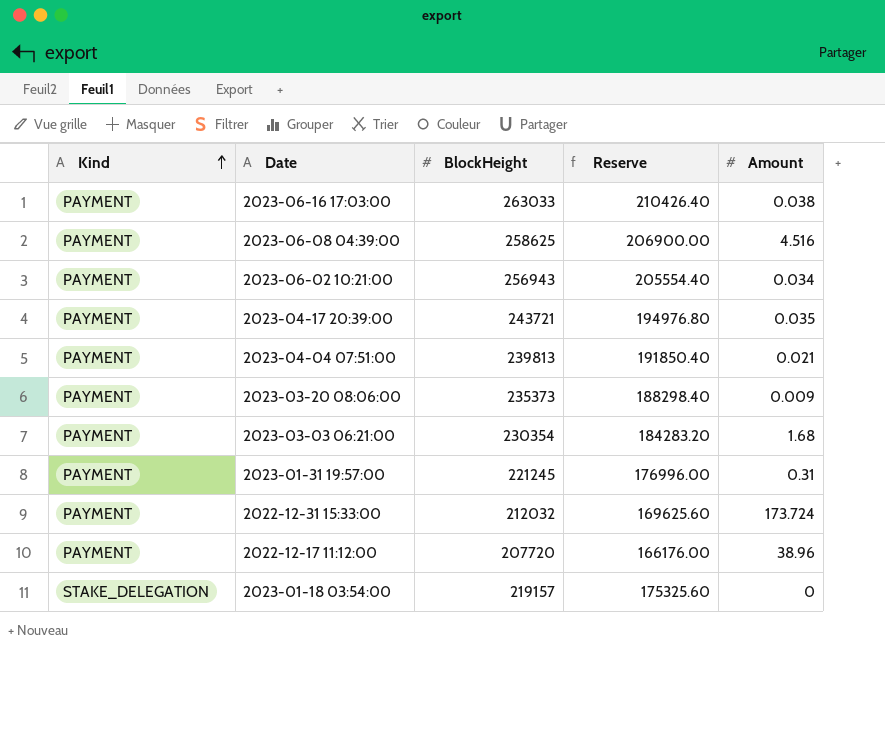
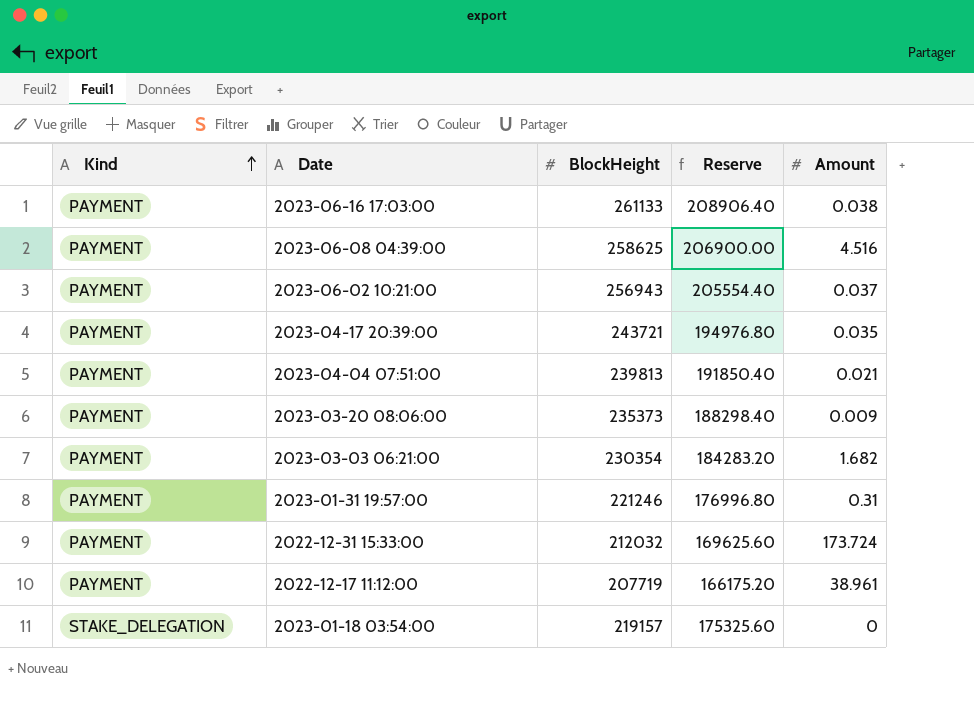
2023-06-16 17:03:00 | BlockHeight: 263033 -> 261133
2023-06-16 17:03:00 | Reserve: 210426.40 -> 208906.40
2023-06-02 10:21:00 | Amount: 0.034 -> 0.037
2023-03-03 06:21:00 | Amount: 1.68 -> 1.682
2023-01-31 19:57:00 | BlockHeight: 221245 -> 221246
2023-01-31 19:57:00 | Reserve: 176996.00 -> 176996.80
2022-12-17 11:12:00 | BlockHeight: 207720 -> 207719
2022-12-17 11:12:00 | Reserve: 166176.00 -> 166175.20
2022-12-17 11:12:00 | Amount: 38.96 -> 38.961

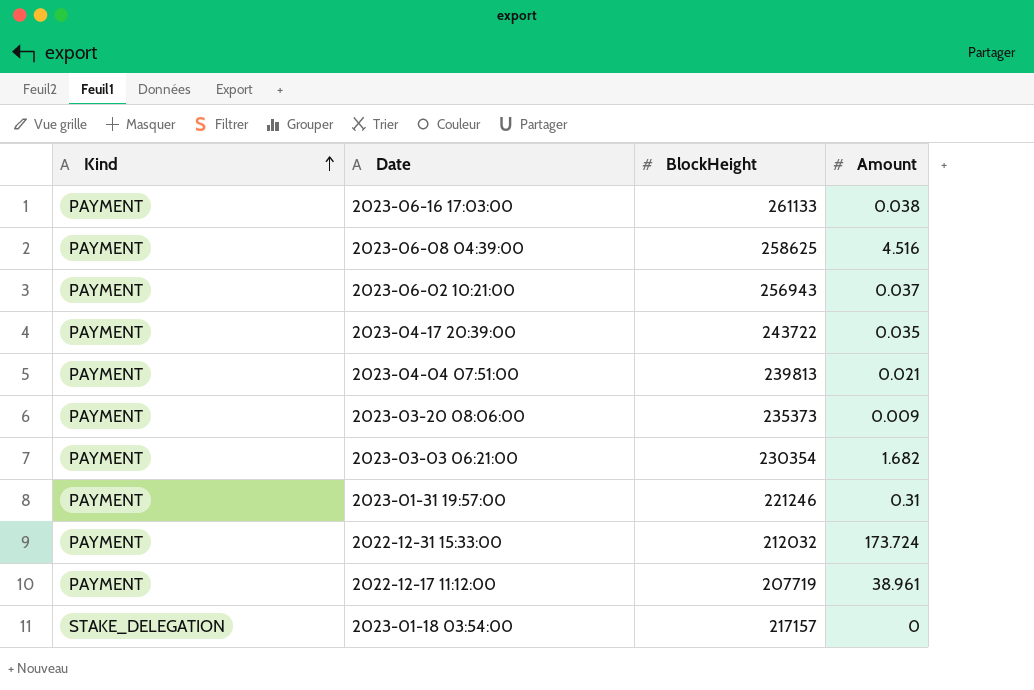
column Reserve | formula: [BlockHeight] * 0.8 -> none
2023-04-17 20:39:00 | BlockHeight: 243721 -> 243722
2023-01-18 03:54:00 | BlockHeight: 219157 -> 217157

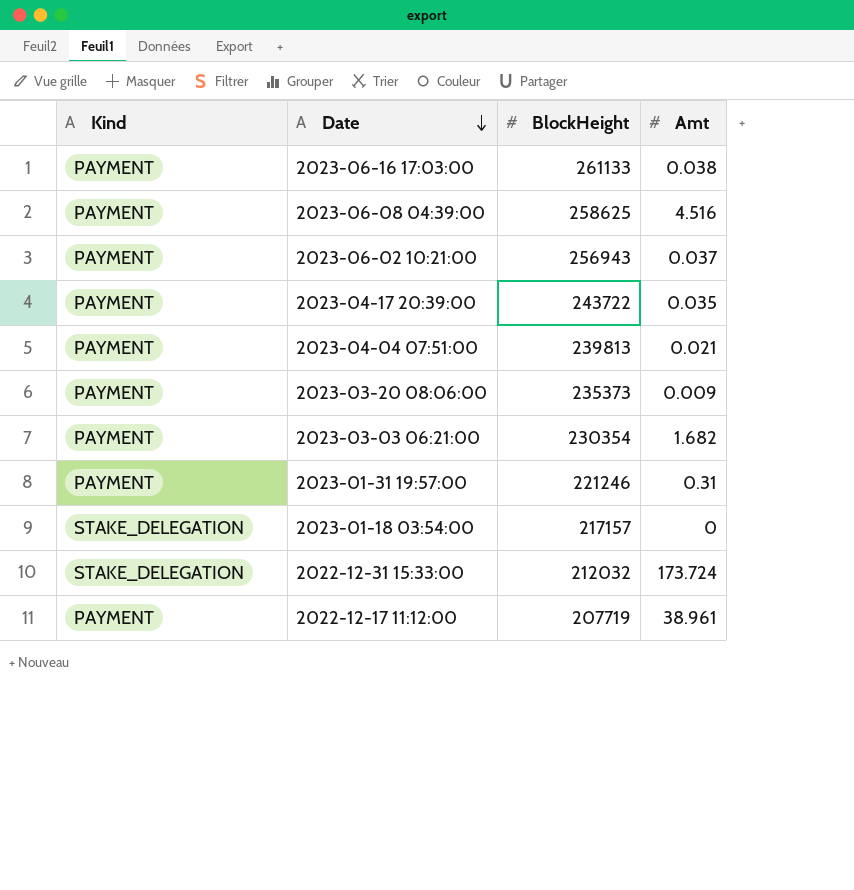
row order: Kind ascending -> Date descending
column name: Amount -> Amt
2022-12-31 15:33:00 | Kind: PAYMENT -> STAKE_DELEGATION

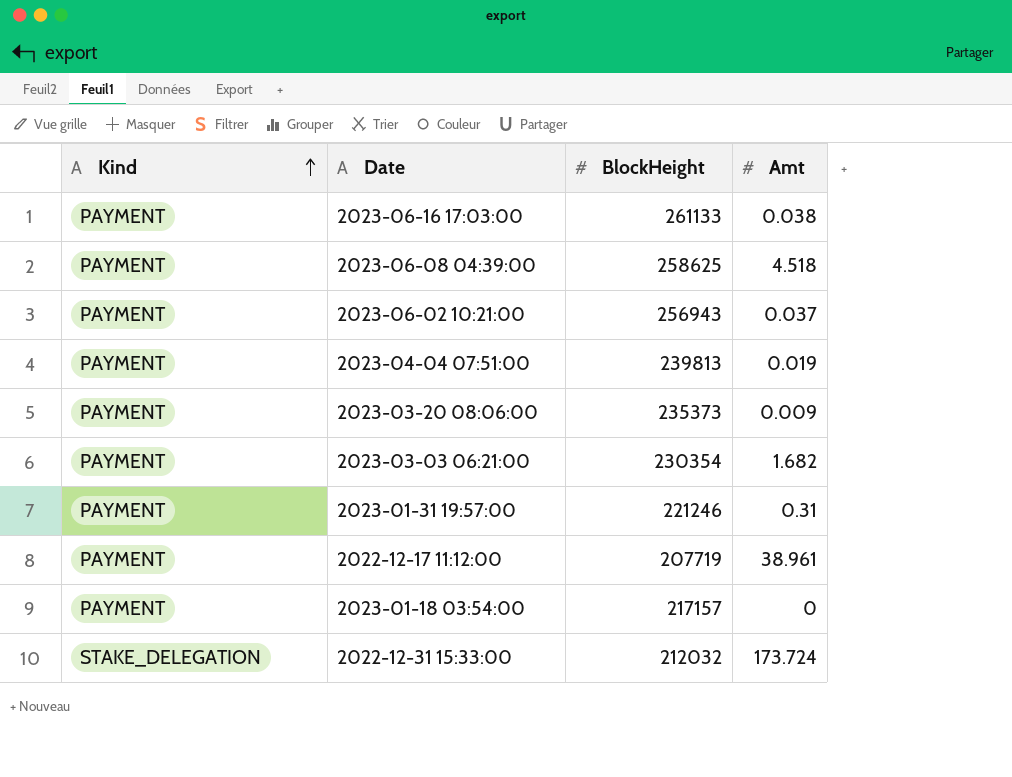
row order: Date descending -> Kind ascending
row 2023-04-17 20:39:00: PAYMENT | 243722 | 0.035 -> none
2023-06-08 04:39:00 | Amt: 4.516 -> 4.518
2023-04-04 07:51:00 | Amt: 0.021 -> 0.019
2023-01-18 03:54:00 | Kind: STAKE_DELEGATION -> PAYMENT

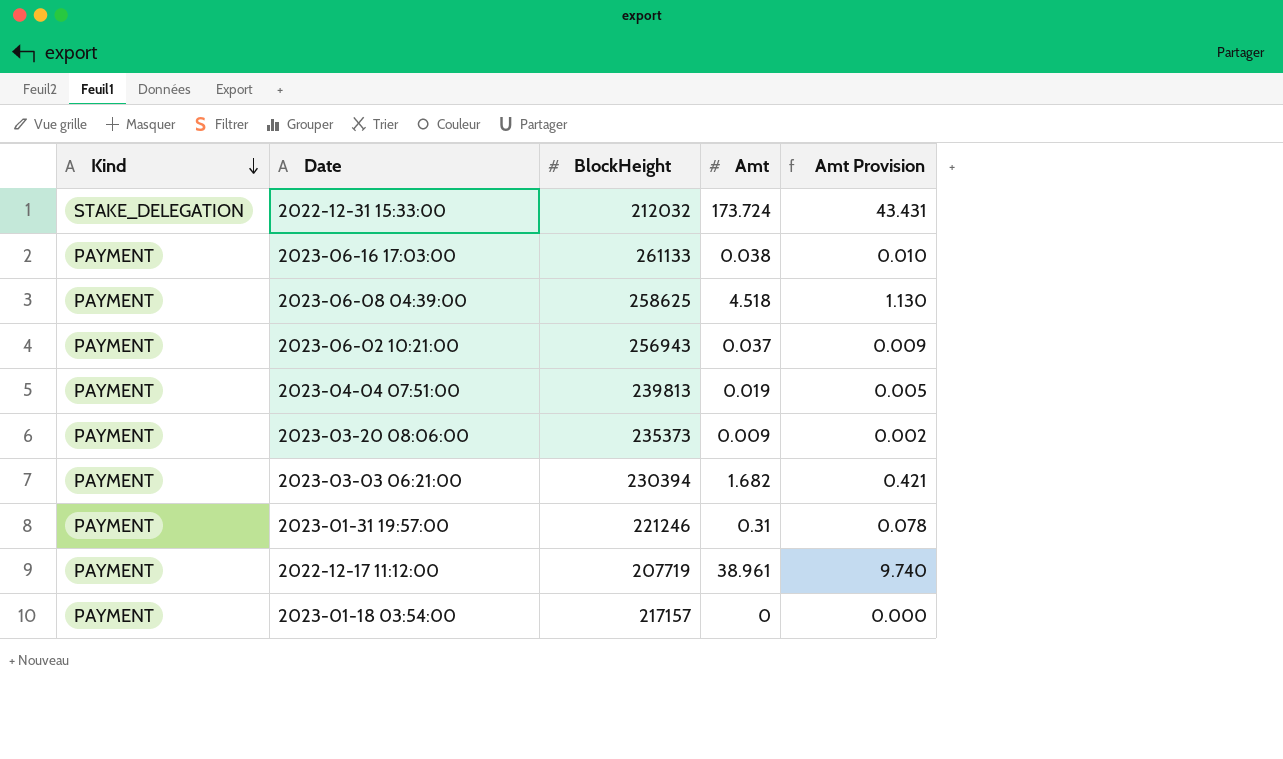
row order: Kind ascending -> Kind descending
column Amt Provision | formula: none -> [Amt] * 0.25
2023-03-03 06:21:00 | BlockHeight: 230354 -> 230394

